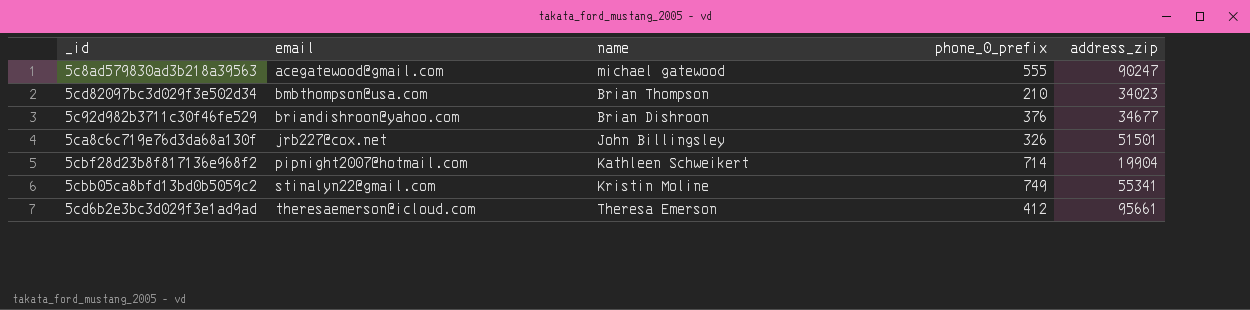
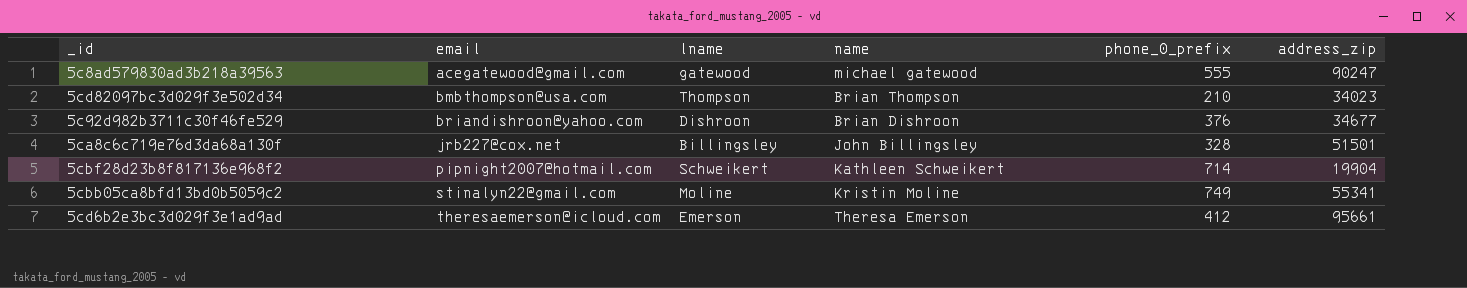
column lname | position: none -> 3
5ca8c6c719e76d3da68a130f | phone_0_prefix: 326 -> 328

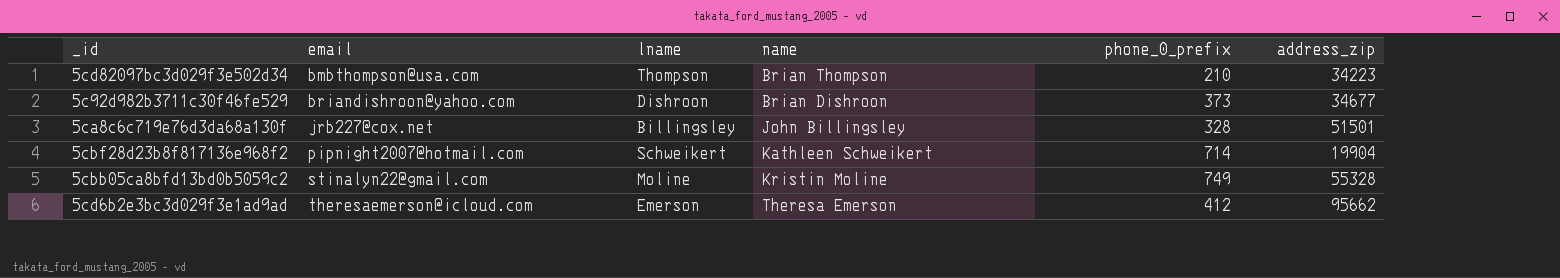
row 5c8ad579830ad3b218a39563: acegatewood@gmail.com | gatewood | michael gatewood | 555 | 90247 -> none
5cd82097bc3d029f3e502d34 | address_zip: 34023 -> 34223
5c92d982b3711c30f46fe529 | phone_0_prefix: 376 -> 373
5cbb05ca8bfd13bd0b5059c2 | address_zip: 55341 -> 55328
5cd6b2e3bc3d029f3e1ad9ad | address_zip: 95661 -> 95662

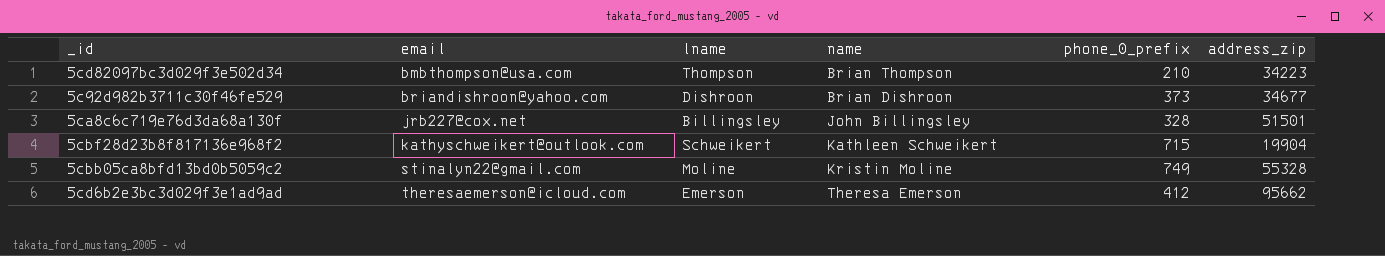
5cbf28d23b8f817136e968f2 | email: pipnight2007@hotmail.com -> kathyschweikert@outlook.com
5cbf28d23b8f817136e968f2 | phone_0_prefix: 714 -> 715

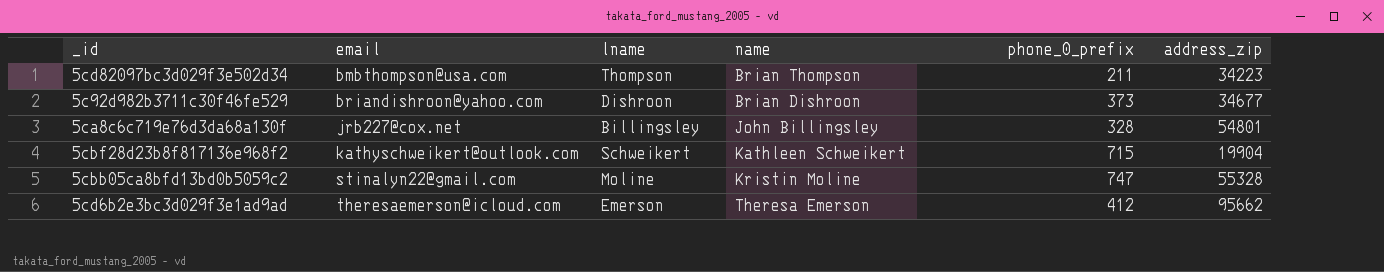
5cd82097bc3d029f3e502d34 | phone_0_prefix: 210 -> 211
5ca8c6c719e76d3da68a130f | address_zip: 51501 -> 54801
5cbb05ca8bfd13bd0b5059c2 | phone_0_prefix: 749 -> 747

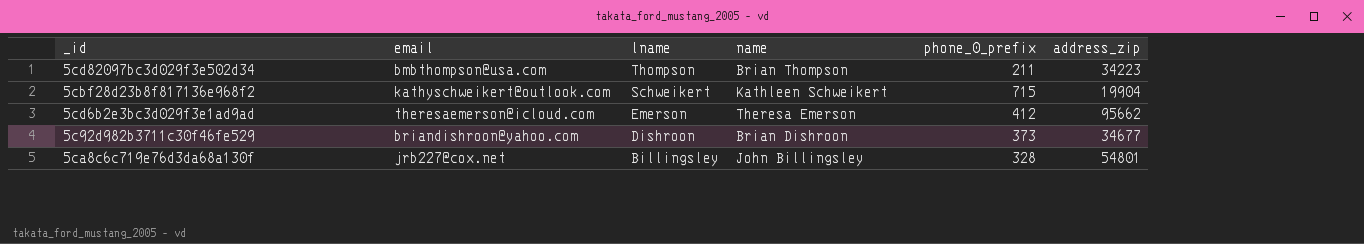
row order: email ascending -> lname descending
row 5cbb05ca8bfd13bd0b5059c2: stinalyn22@gmail.com | Moline | Kristin Moline | 747 | 55328 -> none

